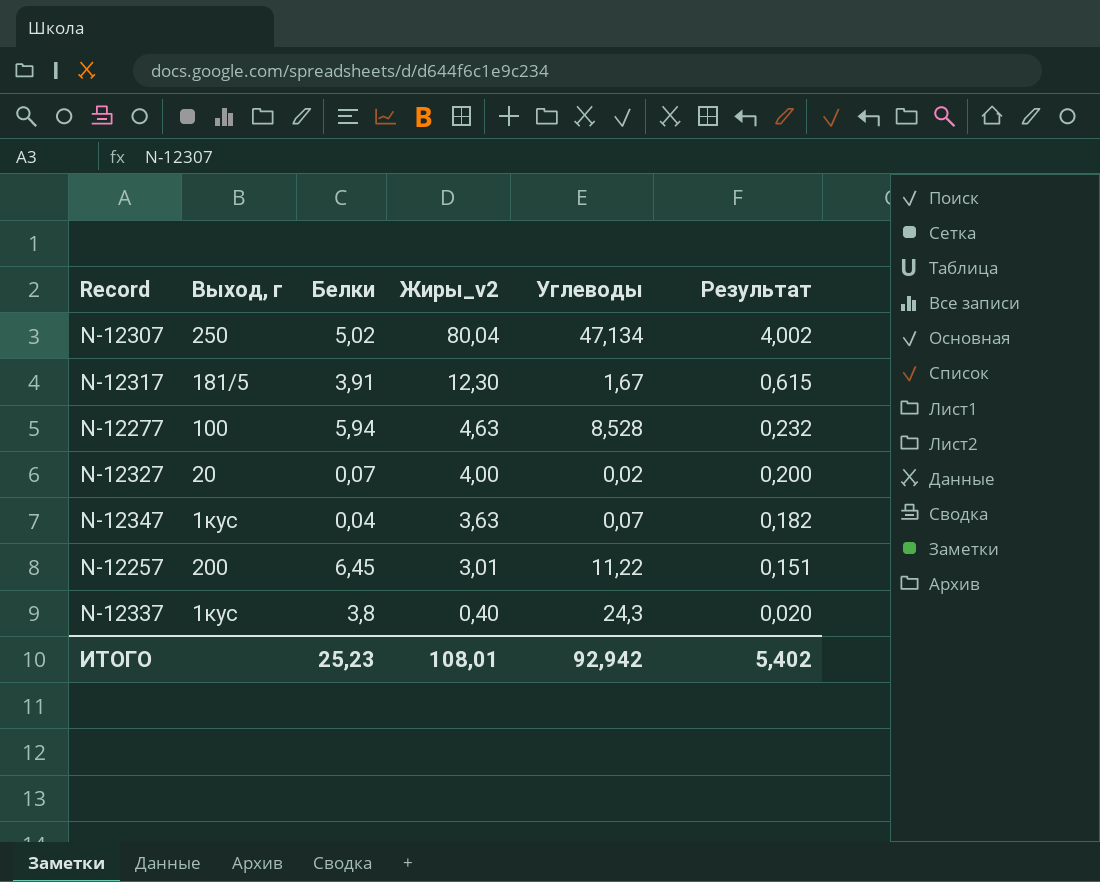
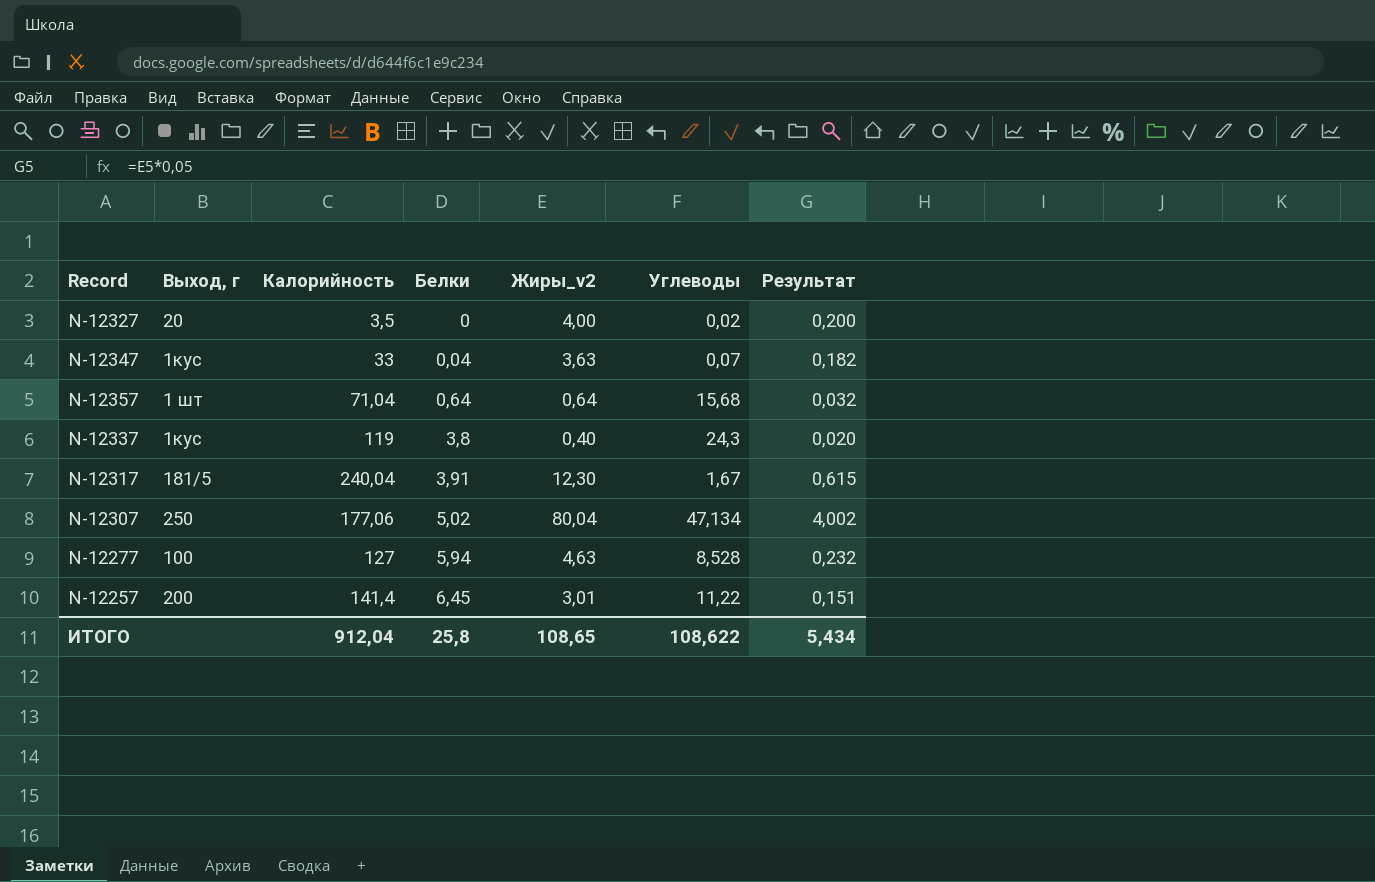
row order: Жиры_v2 descending -> Белки ascending
column Калорийность | position: none -> 3
N-12327 | Белки: 0,07 -> 0
row N-12357: none -> 1 шт | 71,04 | 0,64 | 0,64 | 15,68 | 0,032
ИТОГО | Белки: 25,23 -> 25,8
ИТОГО | Жиры_v2: 108,01 -> 108,65
ИТОГО | Углеводы: 92,942 -> 108,622
ИТОГО | Результат: 5,402 -> 5,434

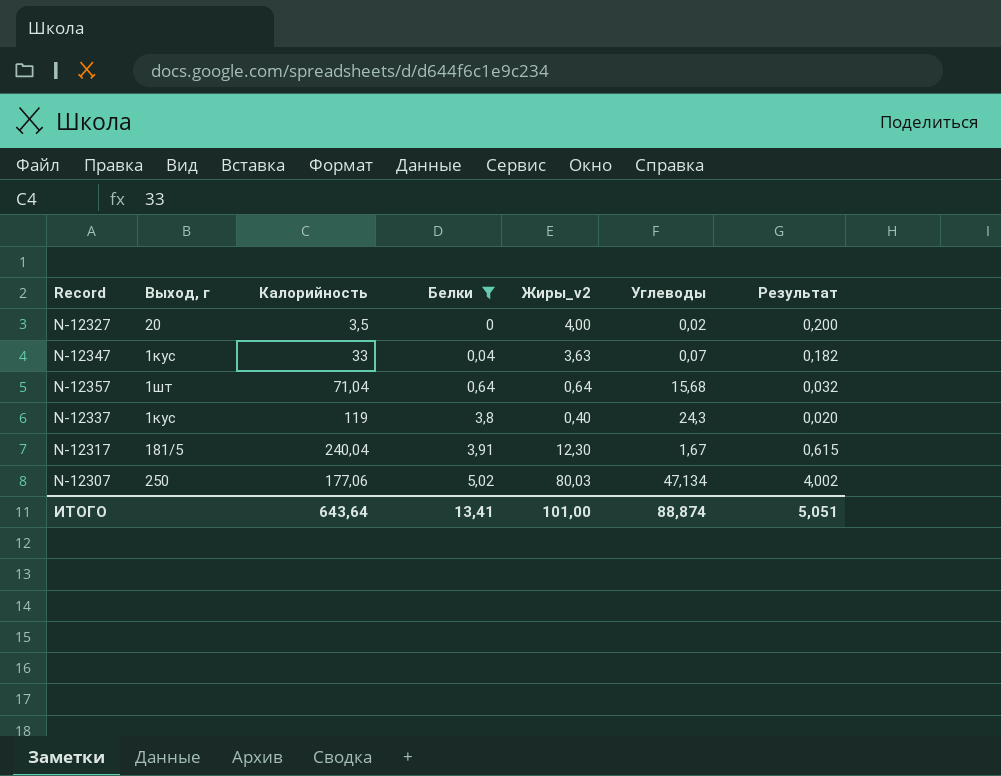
filter: none -> Белки <= 5,02
N-12357 | Выход, г: 1 шт -> 1шт
N-12307 | Жиры_v2: 80,04 -> 80,03
ИТОГО | Калорийность: 912,04 -> 643,64
ИТОГО | Белки: 25,8 -> 13,41
ИТОГО | Жиры_v2: 108,65 -> 101,00
ИТОГО | Углеводы: 108,622 -> 88,874
ИТОГО | Результат: 5,434 -> 5,051

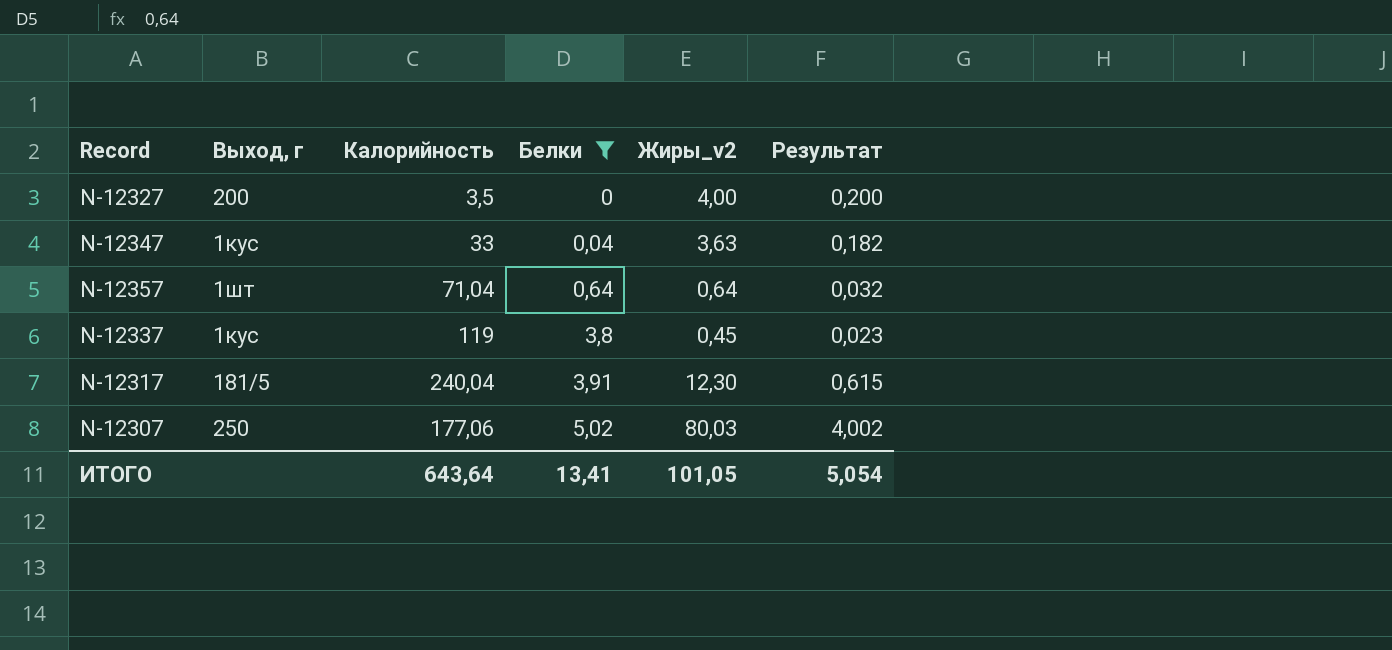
column Углеводы | position: 6 -> none
N-12327 | Выход, г: 20 -> 200
N-12337 | Жиры_v2: 0,40 -> 0,45
N-12337 | Результат: 0,020 -> 0,023
ИТОГО | Жиры_v2: 101,00 -> 101,05
ИТОГО | Результат: 5,051 -> 5,054

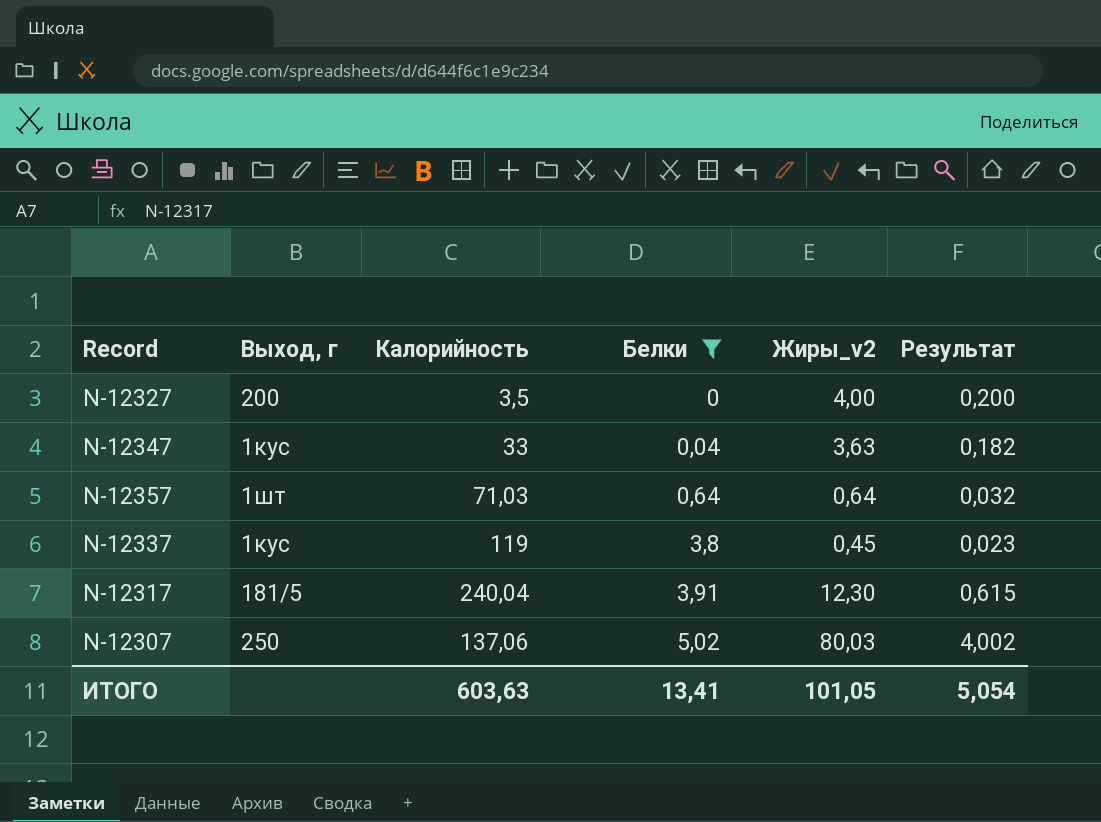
N-12357 | Калорийность: 71,04 -> 71,03
N-12307 | Калорийность: 177,06 -> 137,06
ИТОГО | Калорийность: 643,64 -> 603,63

